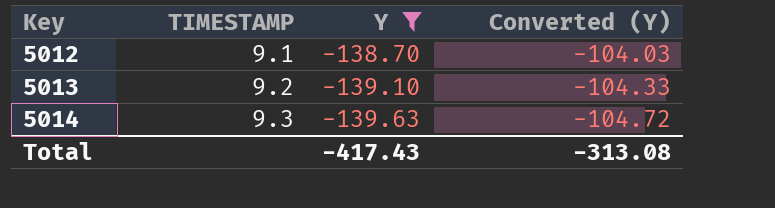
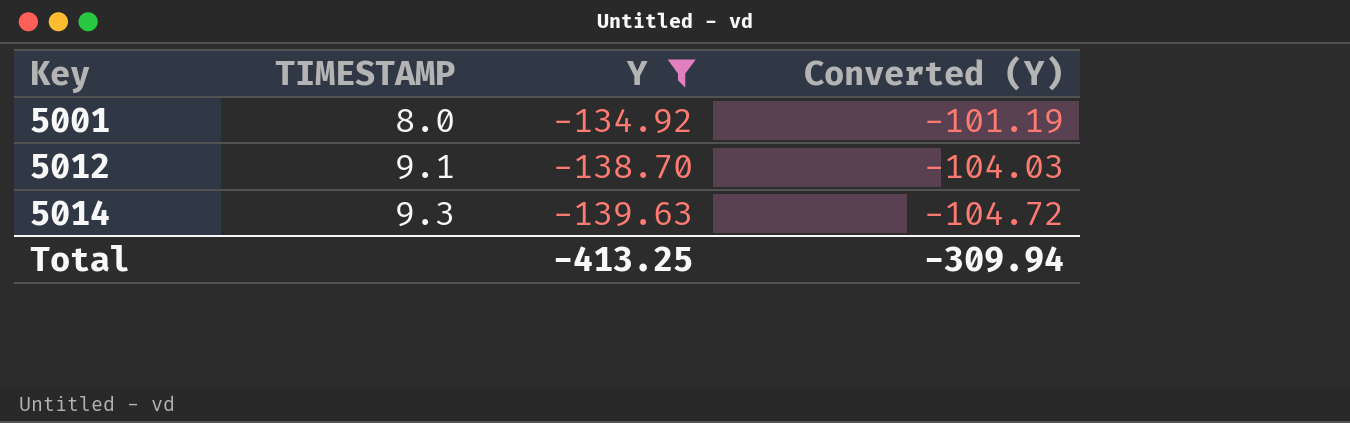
row 5013: 9.2 | -139.10 | -104.33 -> none
row 5001: none -> 8.0 | -134.92 | -101.19
Total | Y: -417.43 -> -413.25
Total | Converted (Y): -313.08 -> -309.94

